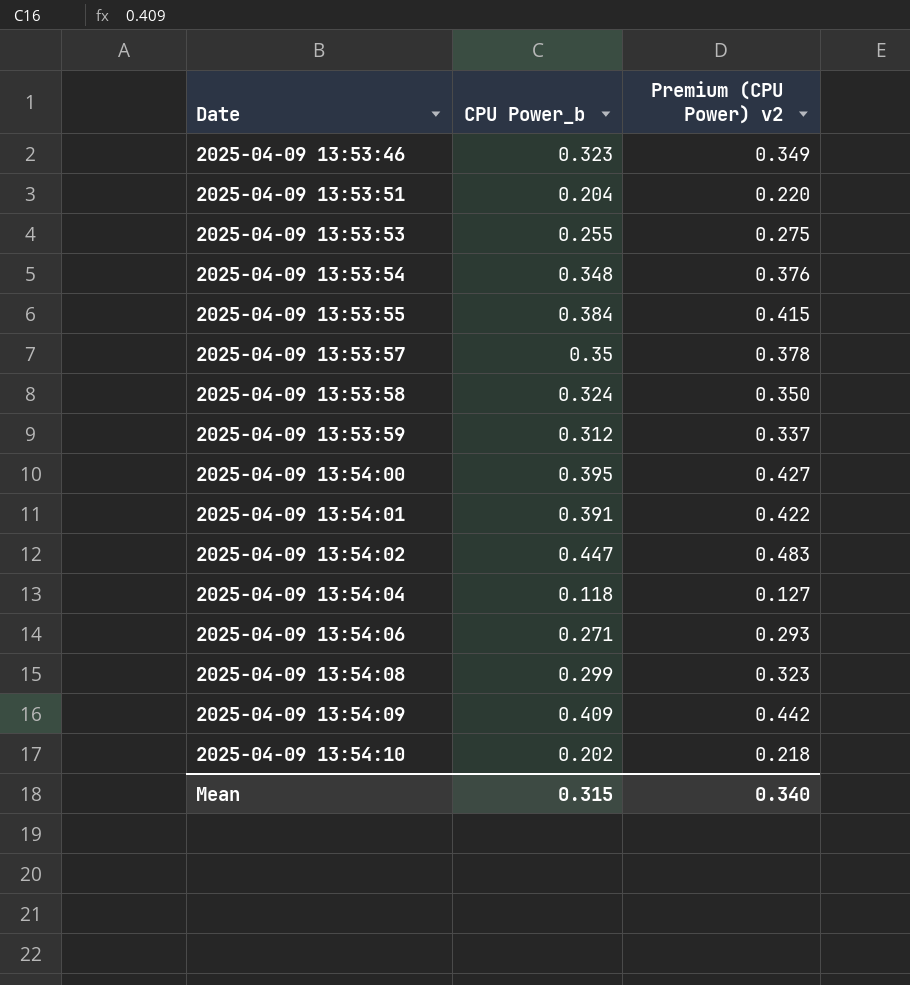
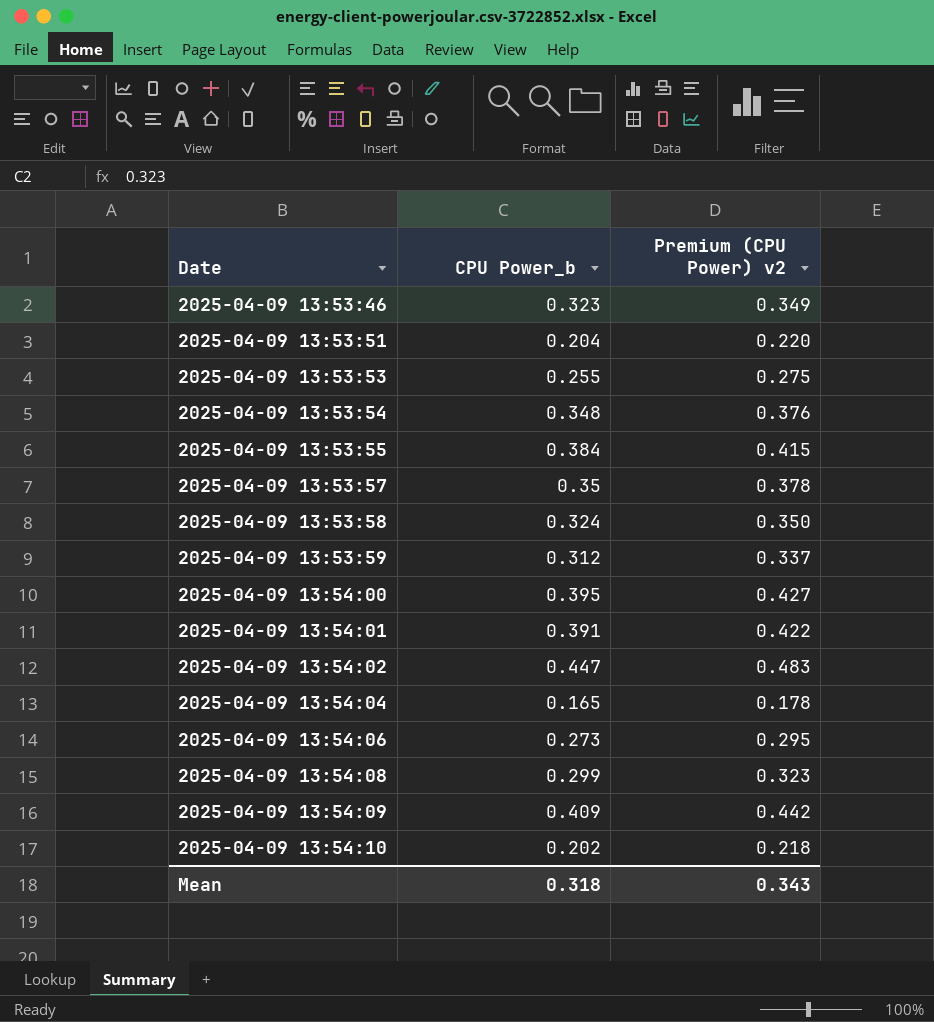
2025-04-09 13:54:04 | CPU Power_b: 0.118 -> 0.165
2025-04-09 13:54:04 | Premium (CPU Power) v2: 0.127 -> 0.178
2025-04-09 13:54:06 | CPU Power_b: 0.271 -> 0.273
2025-04-09 13:54:06 | Premium (CPU Power) v2: 0.293 -> 0.295
Mean | CPU Power_b: 0.315 -> 0.318
Mean | Premium (CPU Power) v2: 0.340 -> 0.343

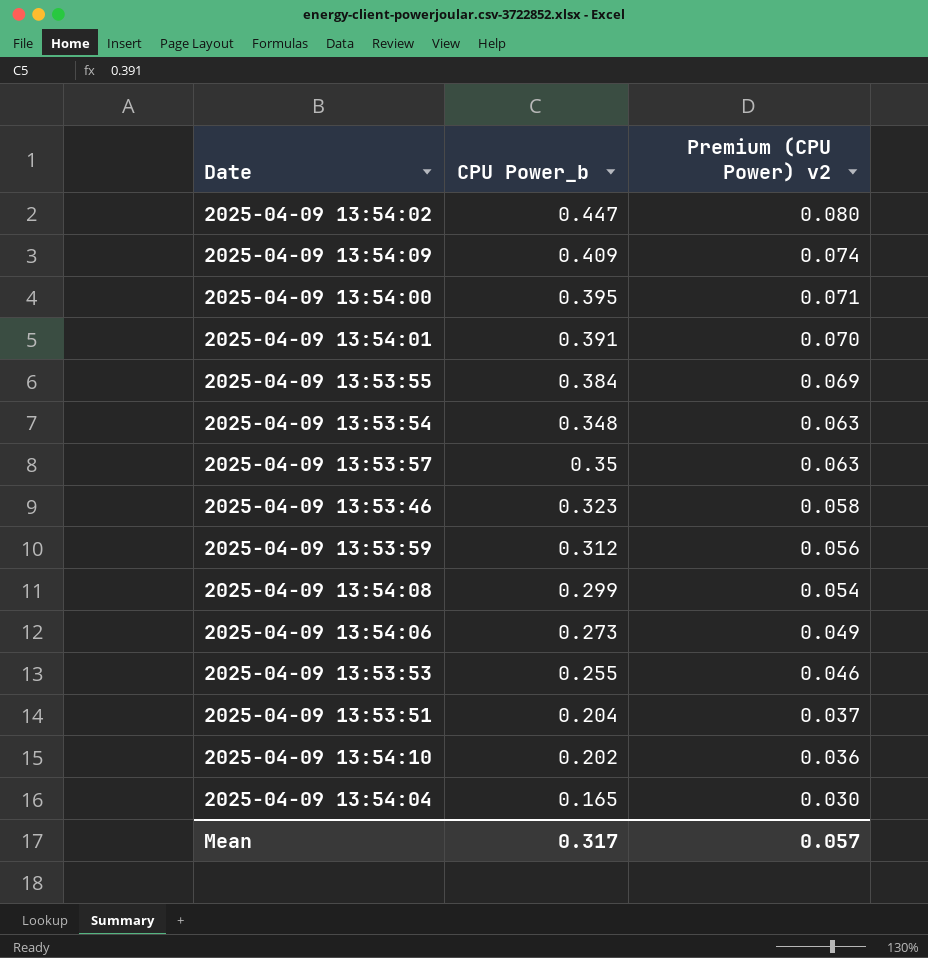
row order: Date ascending -> Premium (CPU Power) v2 descending
column Premium (CPU Power) v2 | formula: [CPU Power_b] * 1.08 -> [CPU Power_b] * 0.18
row 2025-04-09 13:53:58: 0.324 | 0.350 -> none
Mean | CPU Power_b: 0.318 -> 0.317
Mean | Premium (CPU Power) v2: 0.343 -> 0.057

